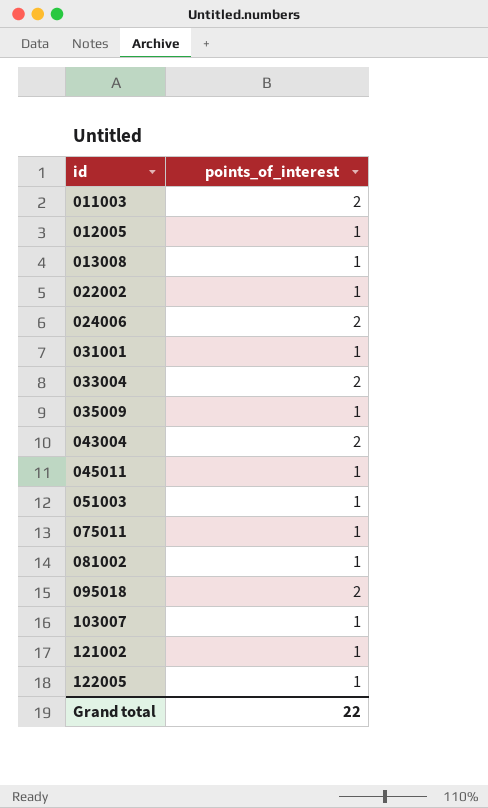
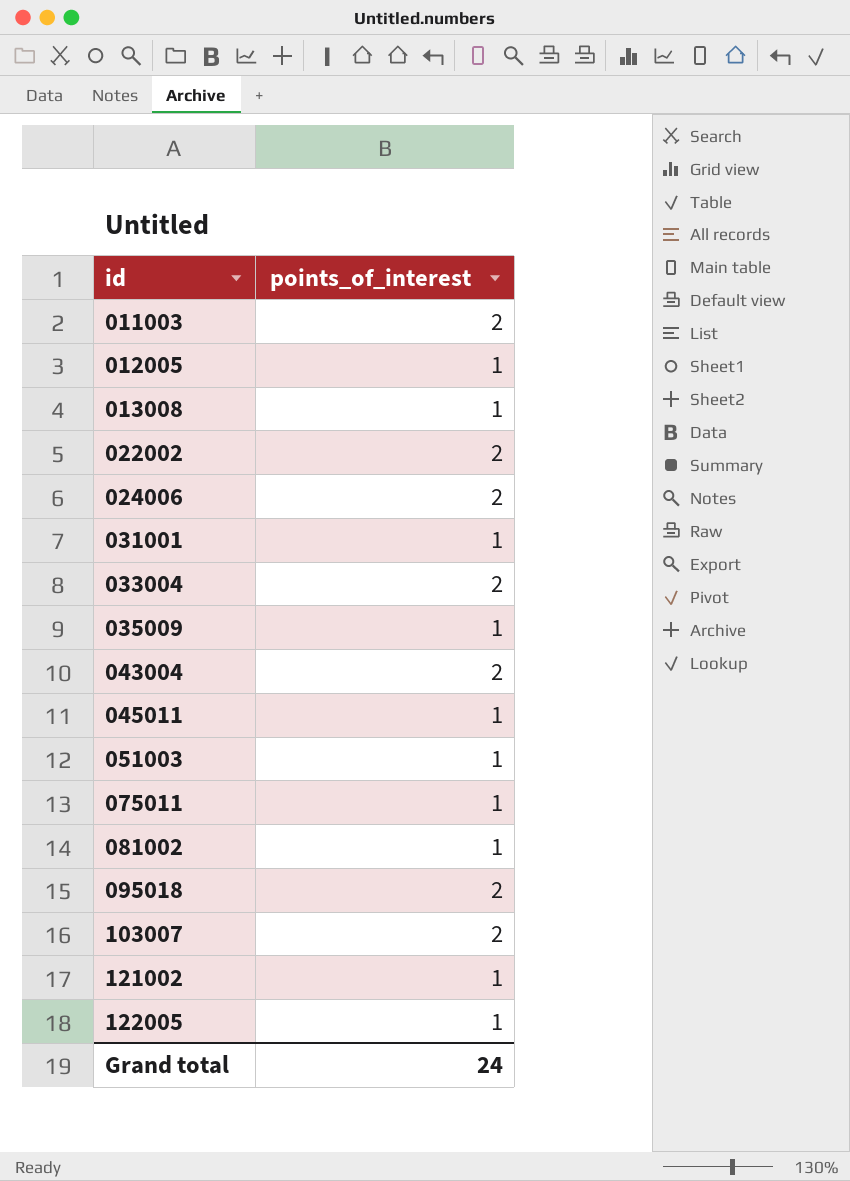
022002 | points_of_interest: 1 -> 2
103007 | points_of_interest: 1 -> 2
Grand total | points_of_interest: 22 -> 24

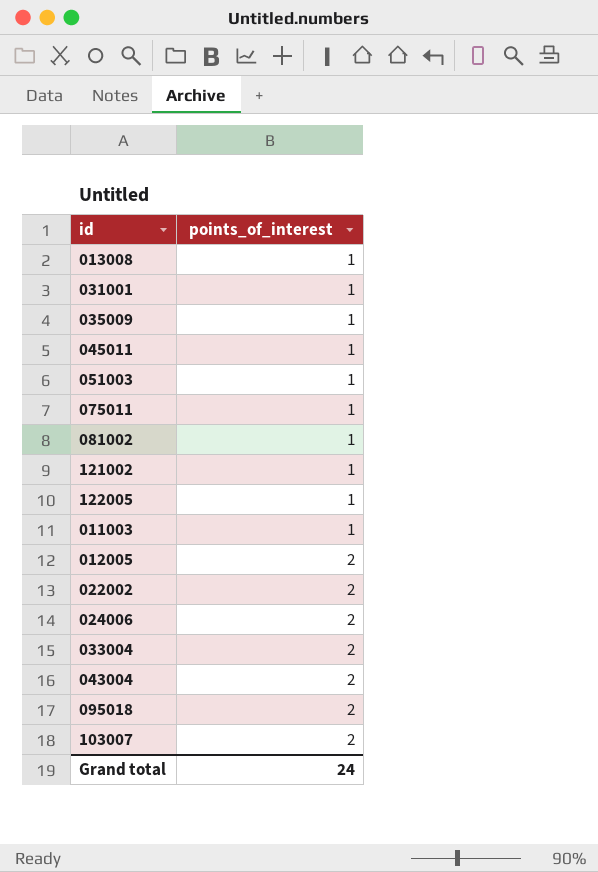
row order: id ascending -> points_of_interest ascending
011003 | points_of_interest: 2 -> 1
012005 | points_of_interest: 1 -> 2

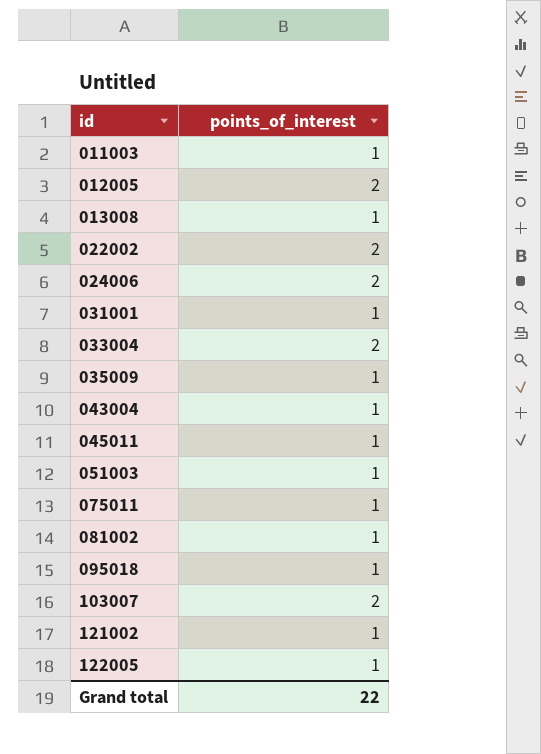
row order: points_of_interest ascending -> id ascending
043004 | points_of_interest: 2 -> 1
095018 | points_of_interest: 2 -> 1
Grand total | points_of_interest: 24 -> 22

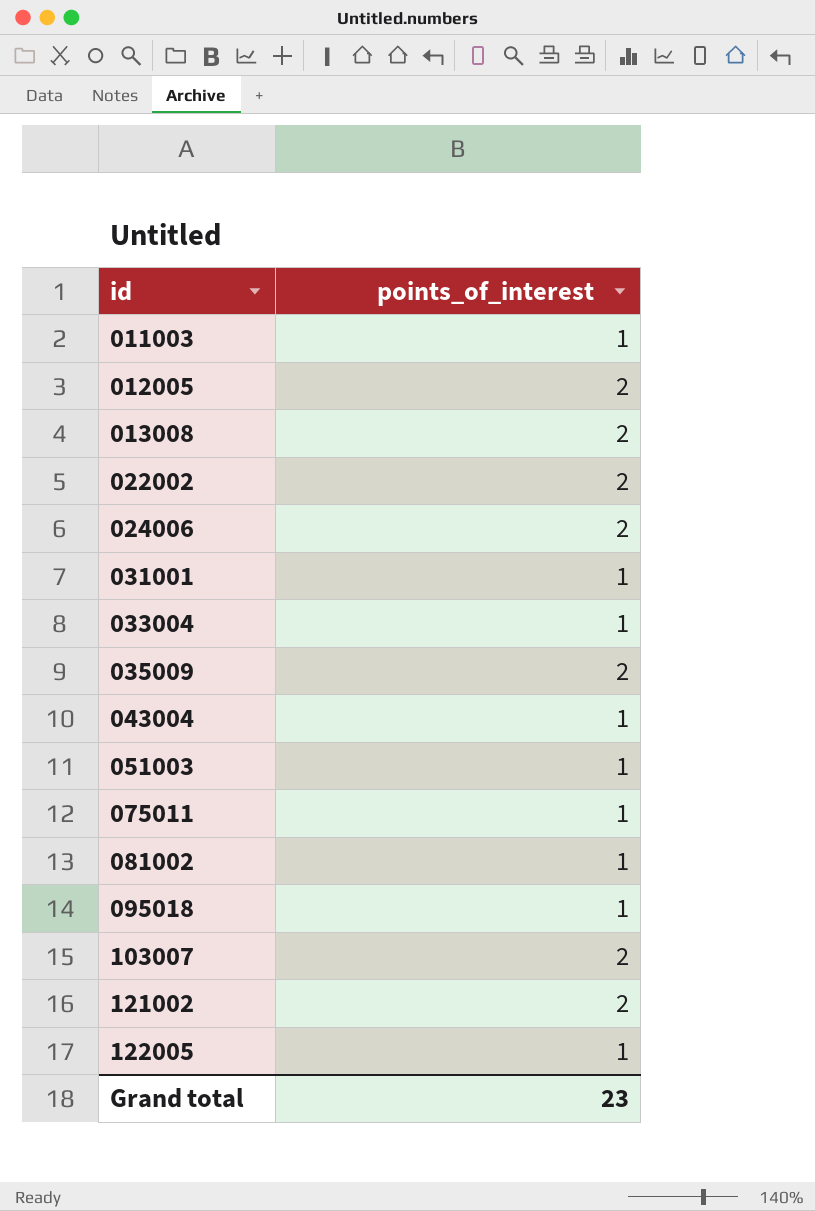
row 045011: 1 -> none
013008 | points_of_interest: 1 -> 2
033004 | points_of_interest: 2 -> 1
035009 | points_of_interest: 1 -> 2
121002 | points_of_interest: 1 -> 2
Grand total | points_of_interest: 22 -> 23

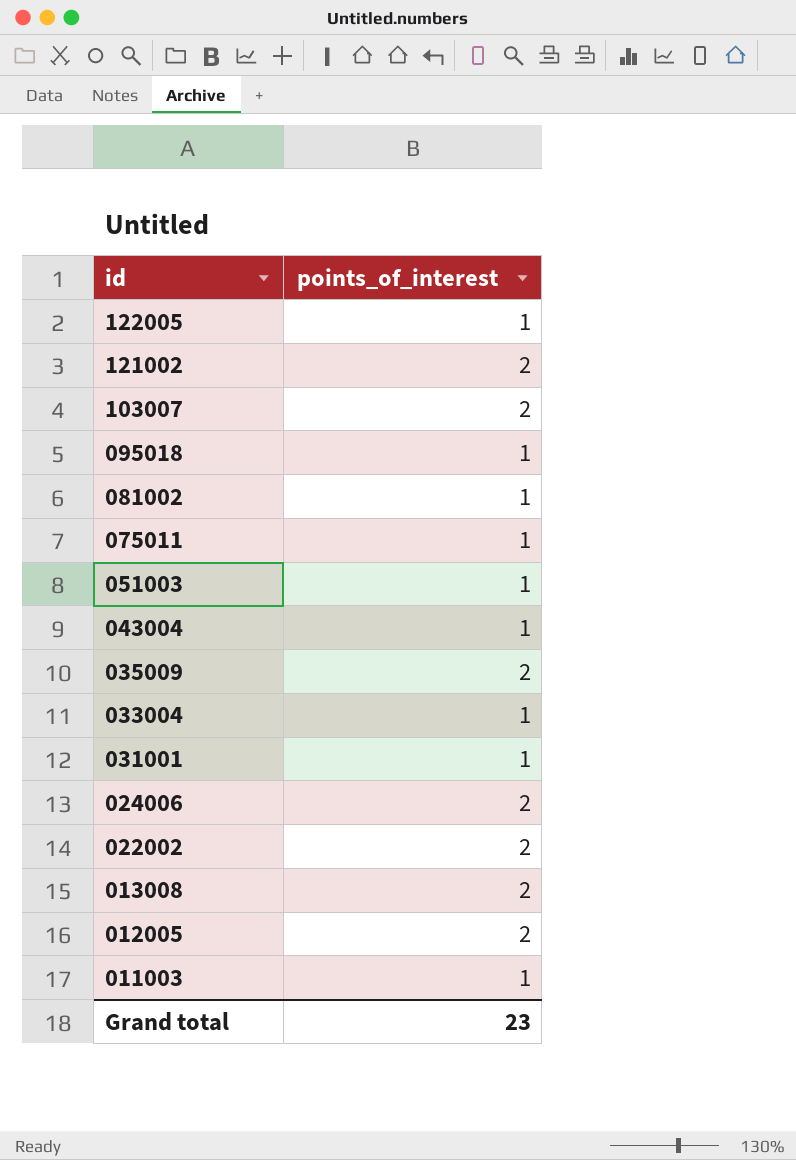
row order: id ascending -> id descending

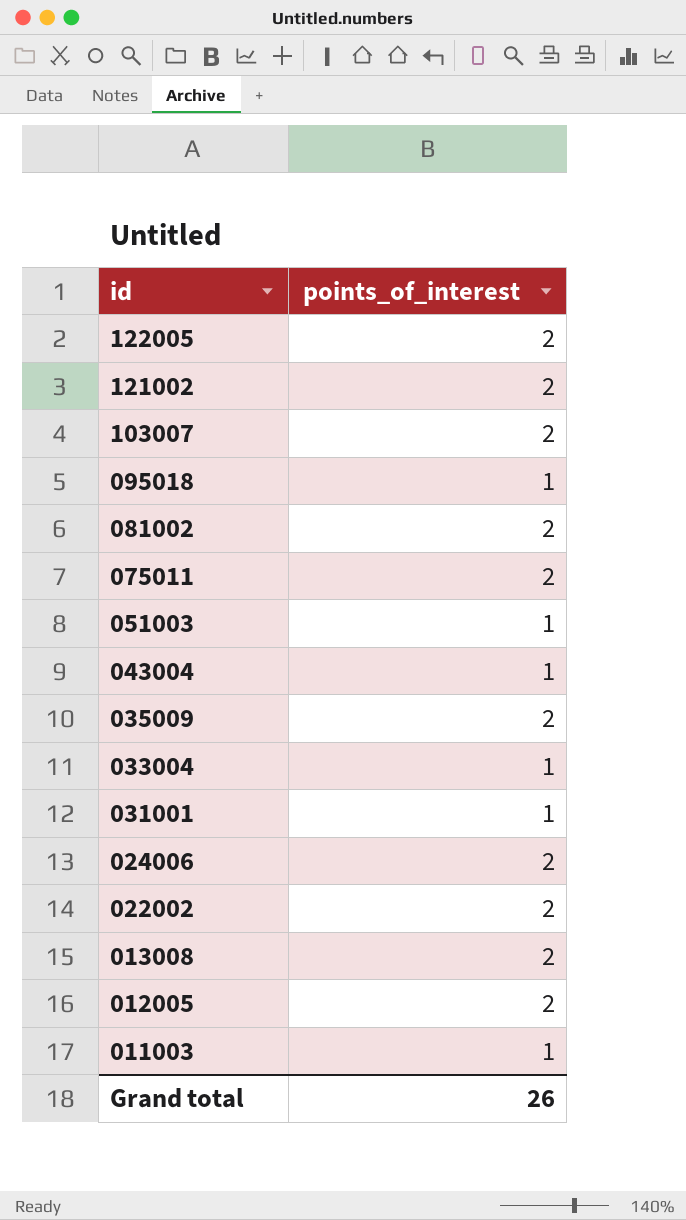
122005 | points_of_interest: 1 -> 2
081002 | points_of_interest: 1 -> 2
075011 | points_of_interest: 1 -> 2
Grand total | points_of_interest: 23 -> 26

